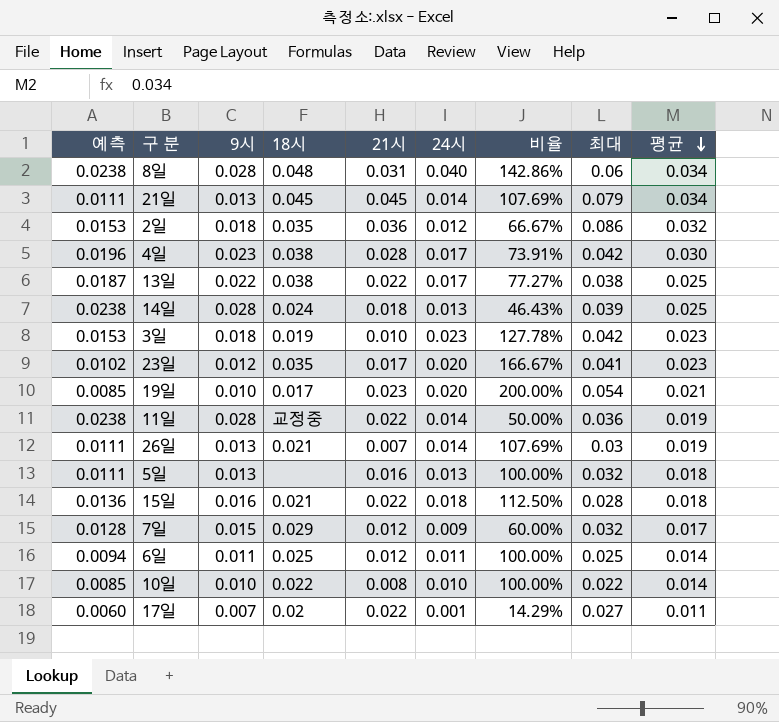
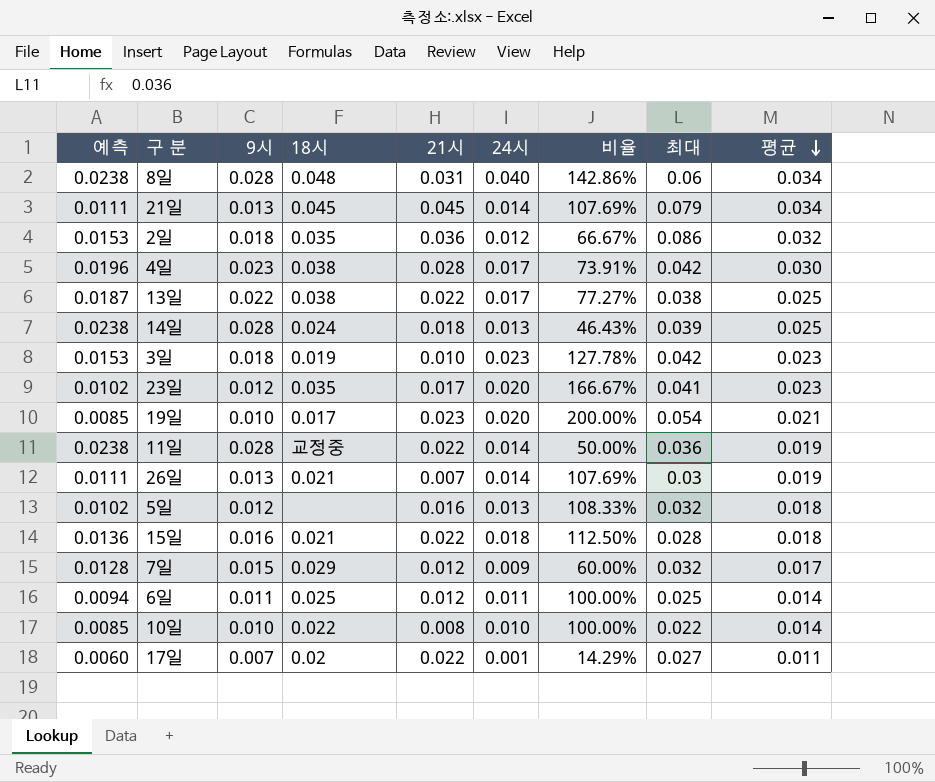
5일 | 예측: 0.0111 -> 0.0102
5일 | 9시: 0.013 -> 0.012
5일 | 비율: 100.00% -> 108.33%

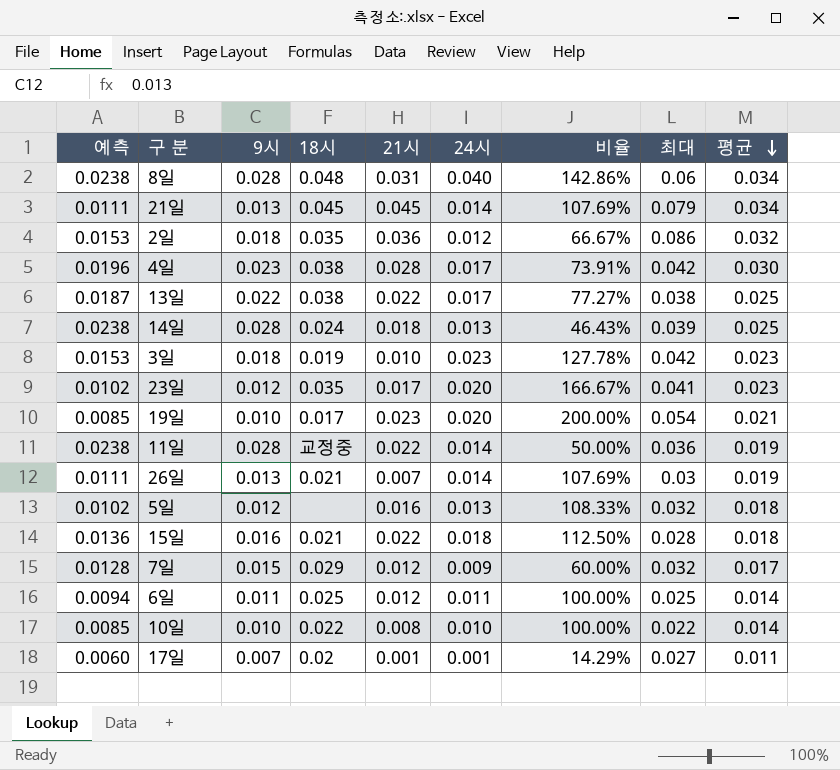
17일 | 21시: 0.022 -> 0.001

